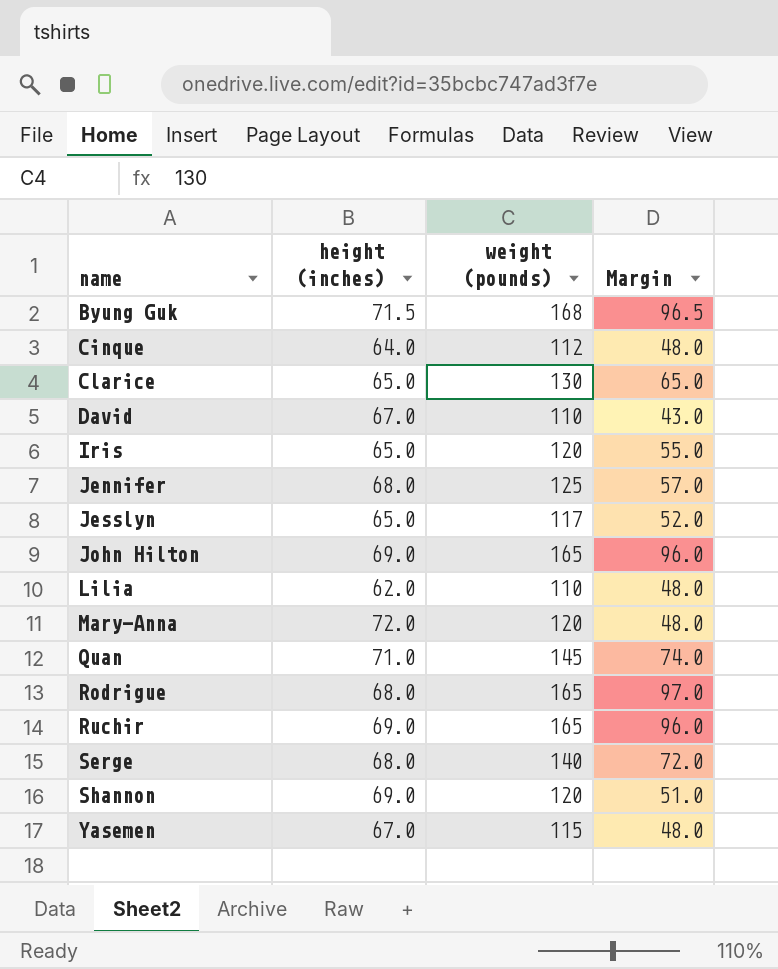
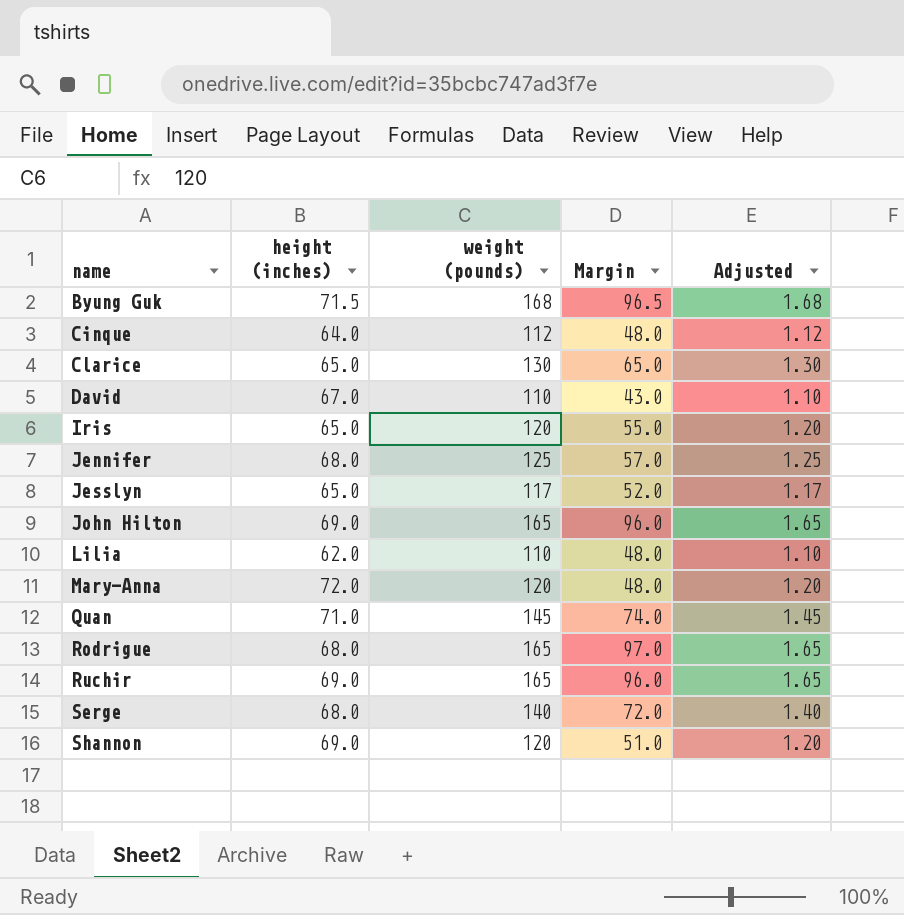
column Adjusted | formula: none -> [weight (pounds)] * 0.01
row Yasemen: 67.0 | 115 | 48.0 -> none

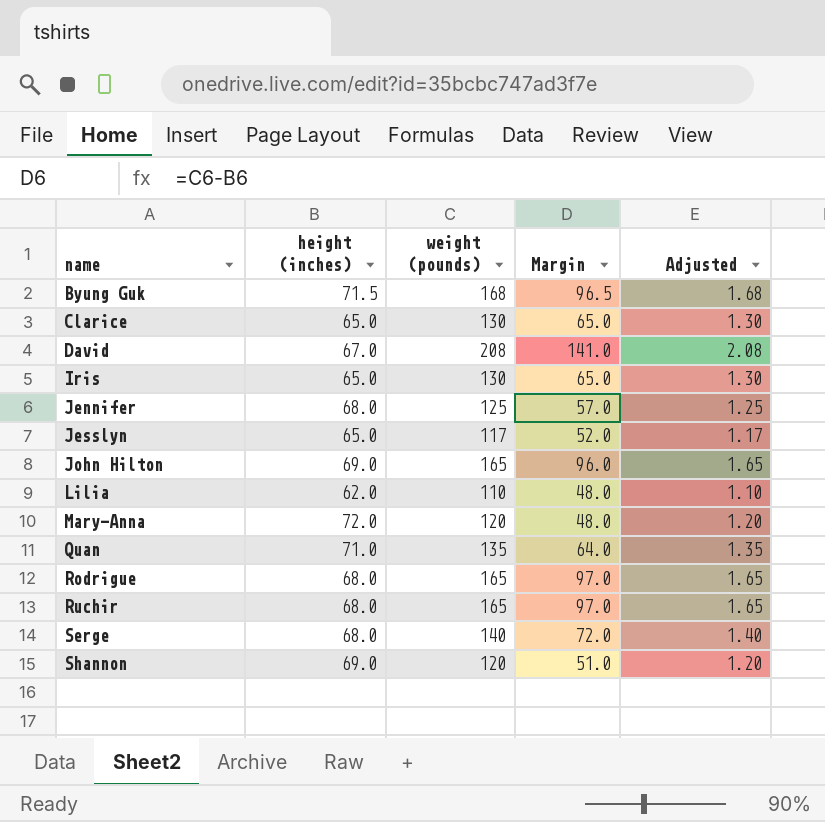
row Cinque: 64.0 | 112 | 48.0 | 1.12 -> none
David | weight (pounds): 110 -> 208
David | Margin: 43.0 -> 141.0
David | Adjusted: 1.10 -> 2.08
Iris | weight (pounds): 120 -> 130
Iris | Margin: 55.0 -> 65.0
Iris | Adjusted: 1.20 -> 1.30
Quan | weight (pounds): 145 -> 135
Quan | Margin: 74.0 -> 64.0
Quan | Adjusted: 1.45 -> 1.35
Ruchir | height (inches): 69.0 -> 68.0
Ruchir | Margin: 96.0 -> 97.0

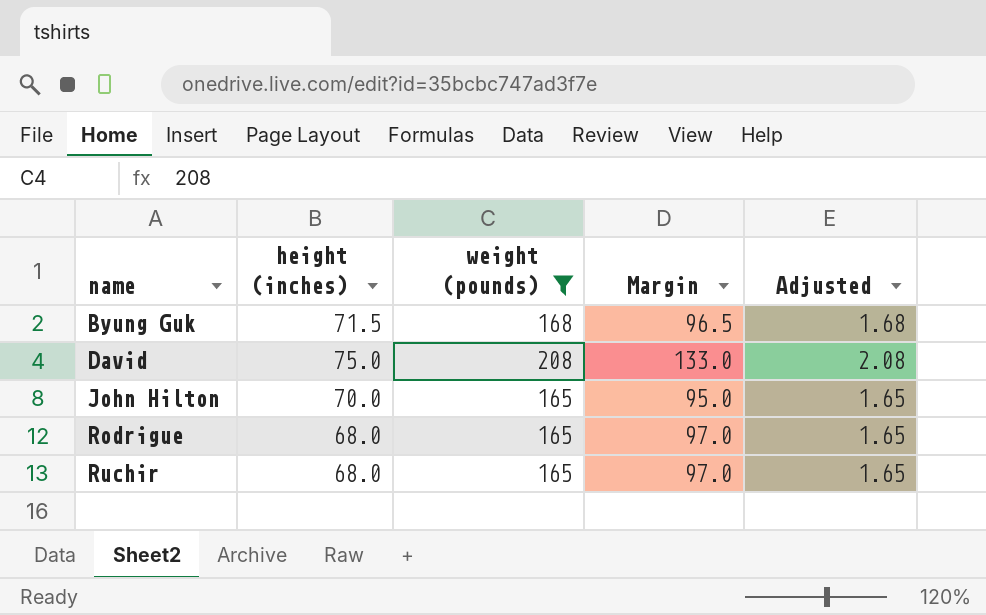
filter: none -> weight (pounds) >= 165
David | height (inches): 67.0 -> 75.0
David | Margin: 141.0 -> 133.0
John Hilton | height (inches): 69.0 -> 70.0
John Hilton | Margin: 96.0 -> 95.0

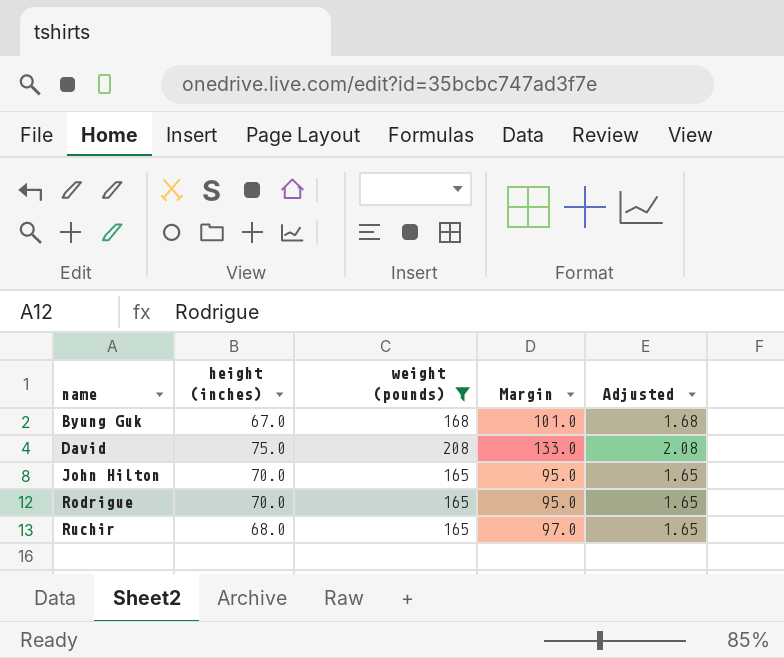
Byung Guk | height (inches): 71.5 -> 67.0
Byung Guk | Margin: 96.5 -> 101.0
Rodrigue | height (inches): 68.0 -> 70.0
Rodrigue | Margin: 97.0 -> 95.0

